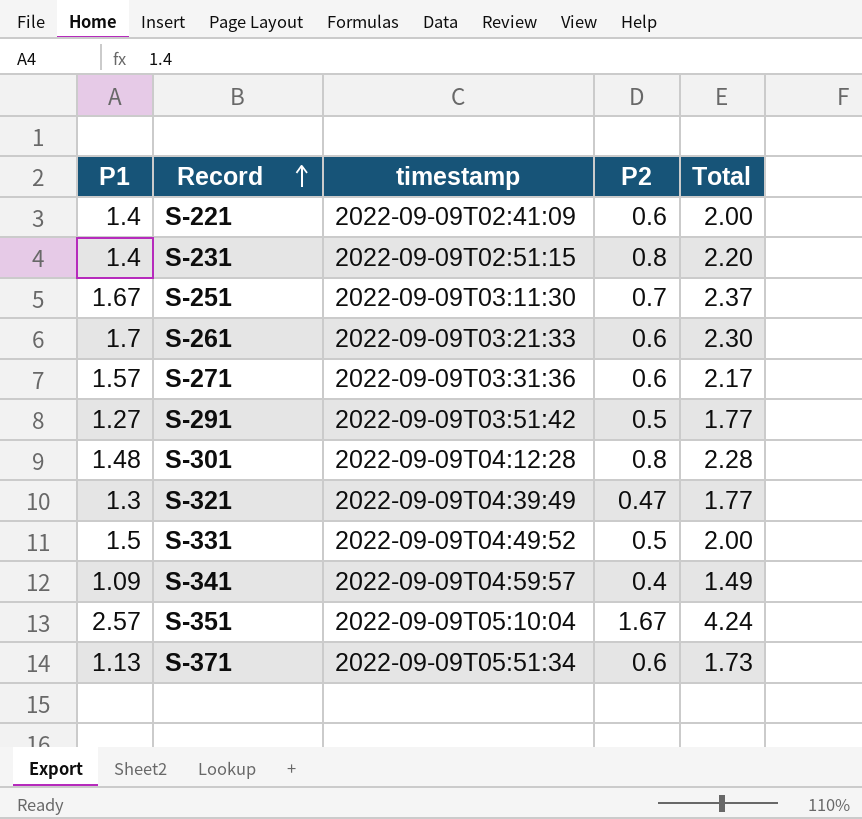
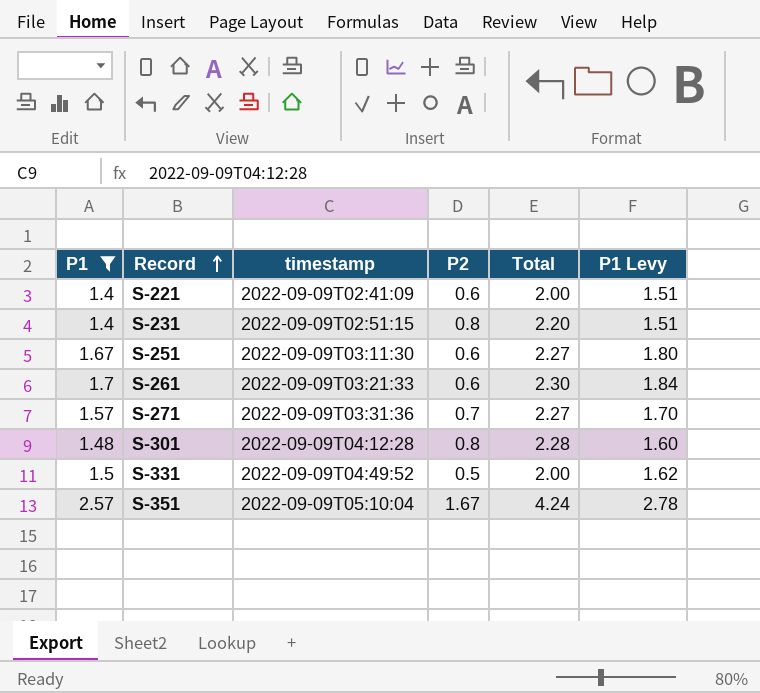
filter: none -> P1 >= 1.4
column P1 Levy | formula: none -> [P1] * 1.08
S-251 | P2: 0.7 -> 0.6
S-251 | Total: 2.37 -> 2.27
S-271 | P2: 0.6 -> 0.7
S-271 | Total: 2.17 -> 2.27

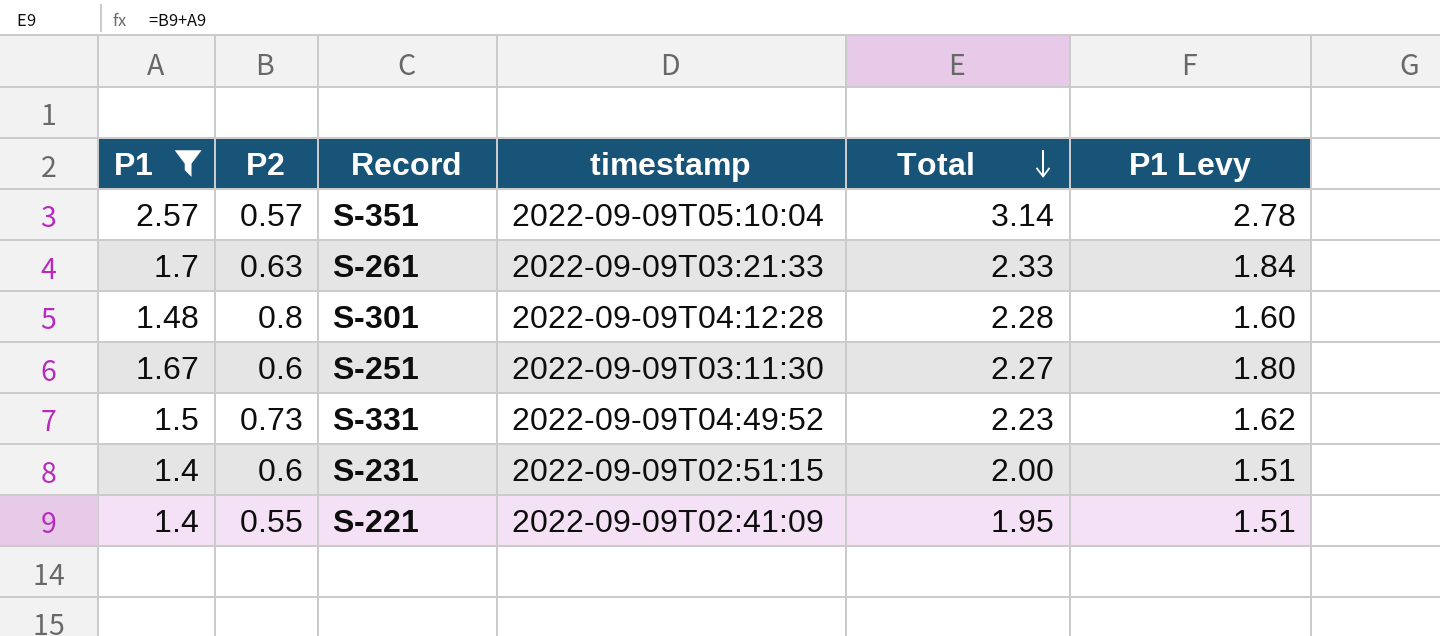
row order: Record ascending -> Total descending
column P2 | position: 4 -> 2
row S-271: 1.57 | 2022-09-09T03:31:36 | 0.7 | 2.27 | 1.70 -> none
S-351 | P2: 1.67 -> 0.57
S-351 | Total: 4.24 -> 3.14
S-261 | P2: 0.6 -> 0.63
S-261 | Total: 2.30 -> 2.33
S-331 | P2: 0.5 -> 0.73
S-331 | Total: 2.00 -> 2.23
S-231 | P2: 0.8 -> 0.6
S-231 | Total: 2.20 -> 2.00
S-221 | P2: 0.6 -> 0.55
S-221 | Total: 2.00 -> 1.95

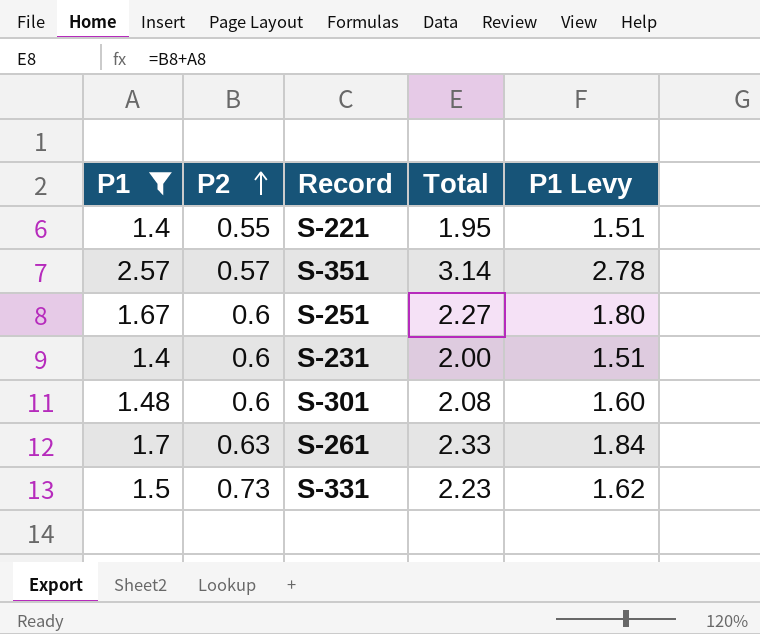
row order: Total descending -> P2 ascending
column timestamp | position: 4 -> none
S-301 | P2: 0.8 -> 0.6
S-301 | Total: 2.28 -> 2.08

